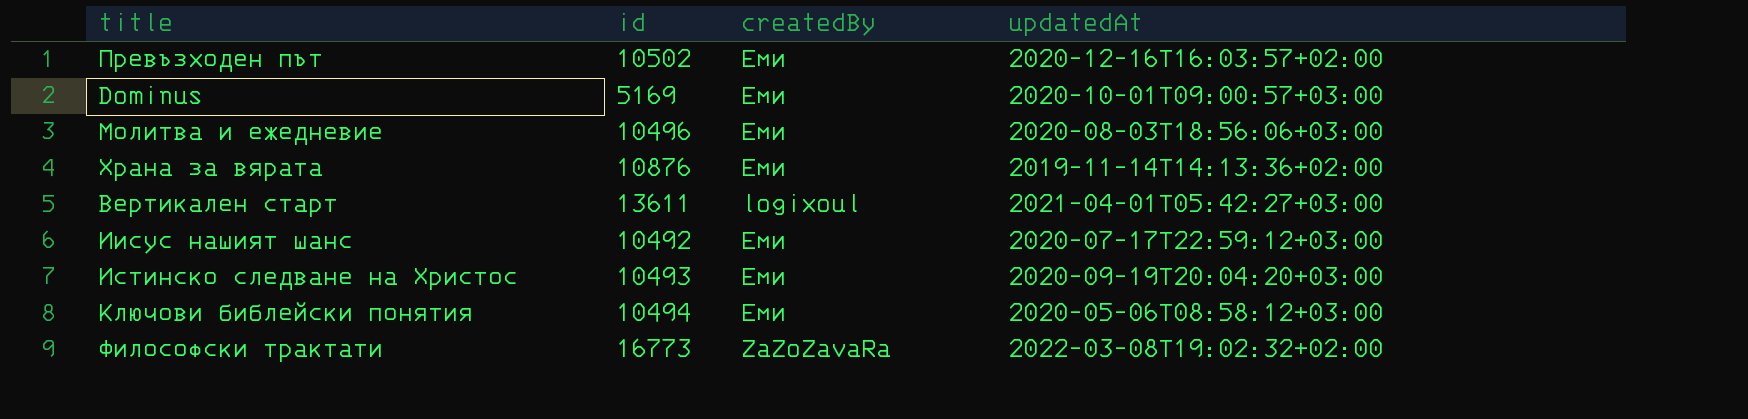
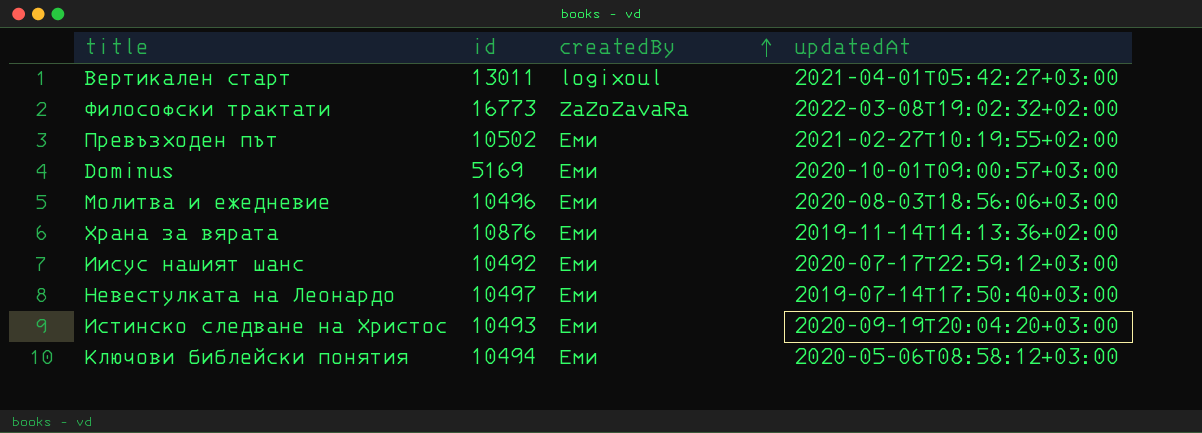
row order: none -> createdBy ascending
Вертикален старт | id: 13611 -> 13011
Превъзходен път | updatedAt: 2020-12-16T16:03:57+02:00 -> 2021-02-27T10:19:55+02:00
row Невестулката на Леонардо: none -> 10497 | Еми | 2019-07-14T17:50:40+03:00

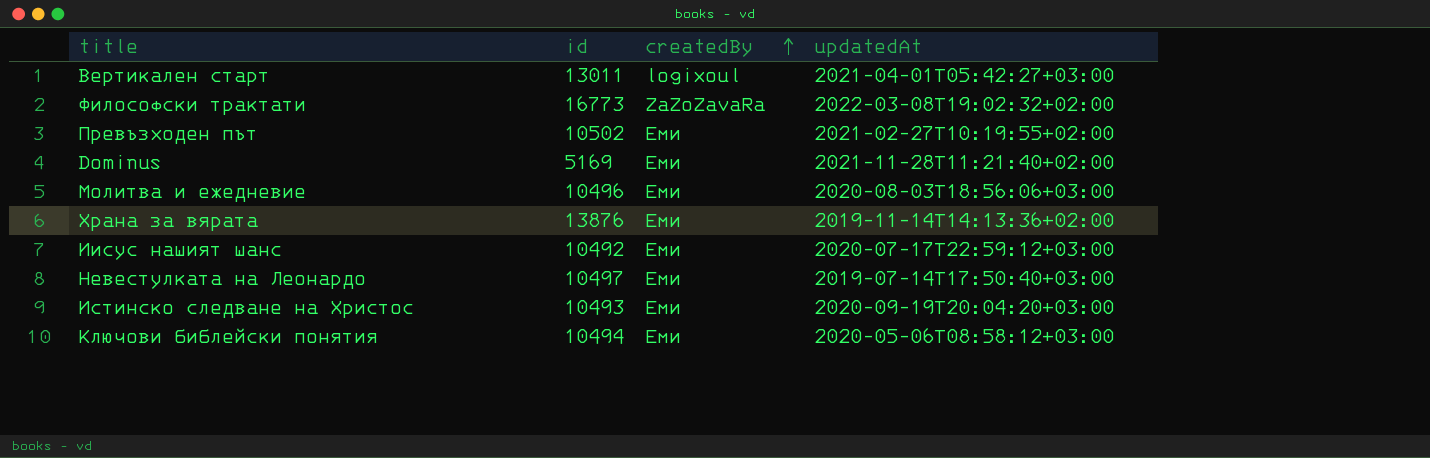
Dominus | updatedAt: 2020-10-01T09:00:57+03:00 -> 2021-11-28T11:21:40+02:00
Храна за вярата | id: 10876 -> 13876

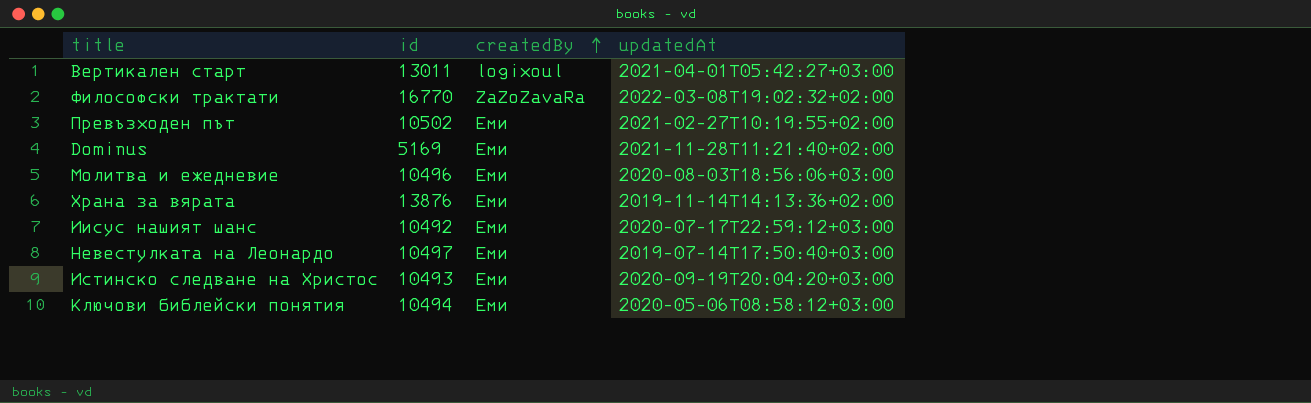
Философски трактати | id: 16773 -> 16770

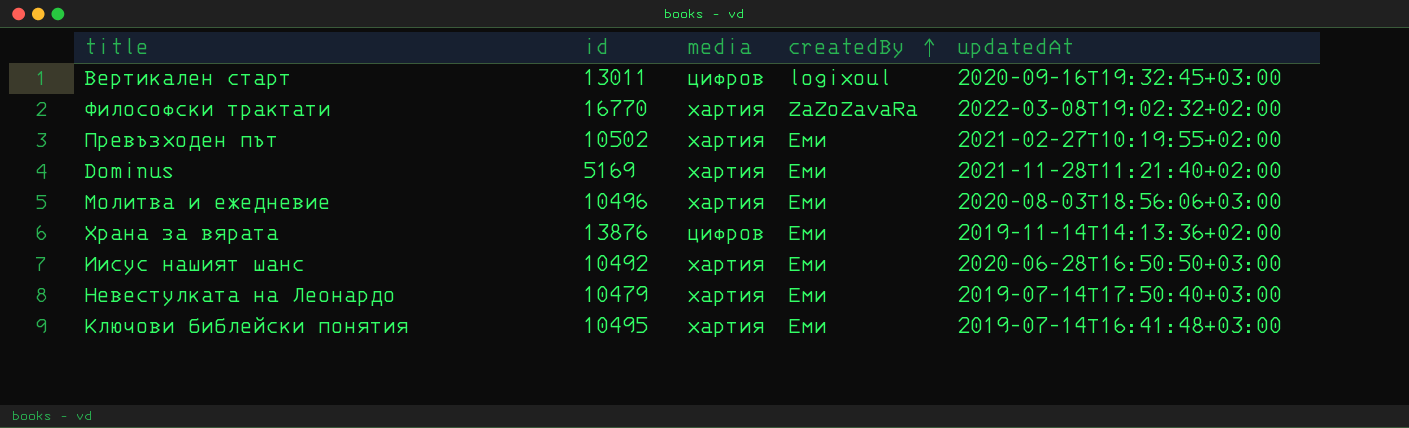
column media | position: none -> 3
row Истинско следване на Христос: 10493 | Еми | 2020-09-19T20:04:20+03:00 -> none
Вертикален старт | updatedAt: 2021-04-01T05:42:27+03:00 -> 2020-09-16T19:32:45+03:00
Иисус нашият шанс | updatedAt: 2020-07-17T22:59:12+03:00 -> 2020-06-28T16:50:50+03:00
Невестулката на Леонардо | id: 10497 -> 10479
Ключови библейски понятия | id: 10494 -> 10495
Ключови библейски понятия | updatedAt: 2020-05-06T08:58:12+03:00 -> 2019-07-14T16:41:48+03:00

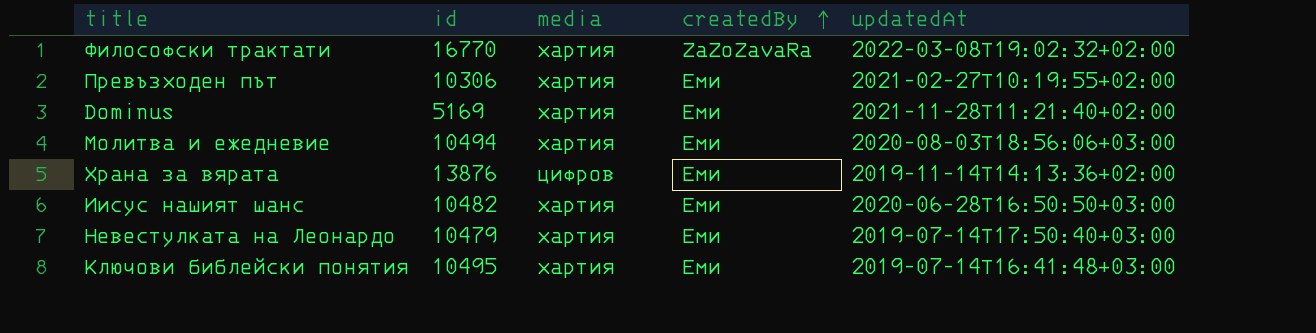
row Вертикален старт: 13011 | цифров | logixoul | 2020-09-16T19:32:45+03:00 -> none
Превъзходен път | id: 10502 -> 10306
Молитва и ежедневие | id: 10496 -> 10494
Иисус нашият шанс | id: 10492 -> 10482

